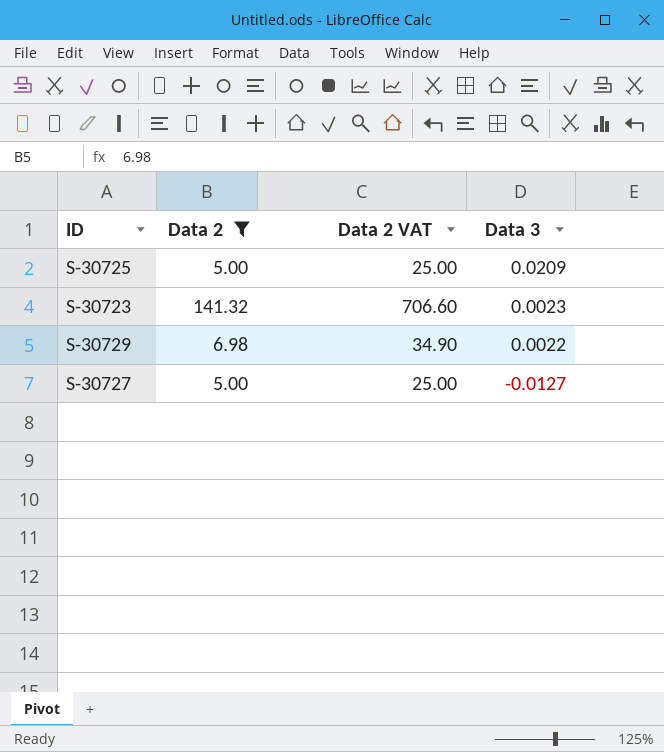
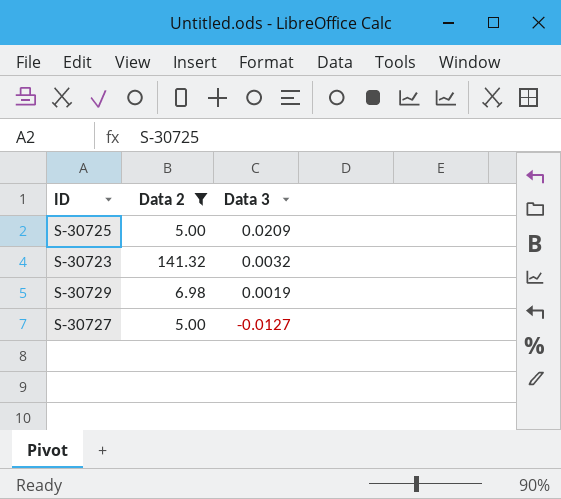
column Data 2 VAT | formula: [Data 2] * 5 -> none
S-30723 | Data 3: 0.0023 -> 0.0032
S-30729 | Data 3: 0.0022 -> 0.0019

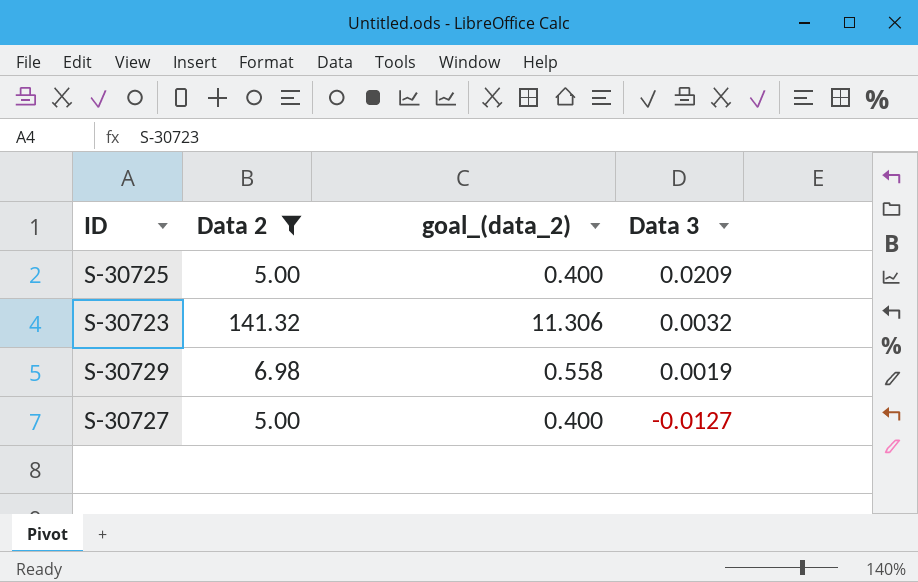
column goal_(data_2) | formula: none -> [Data 2] * 0.08

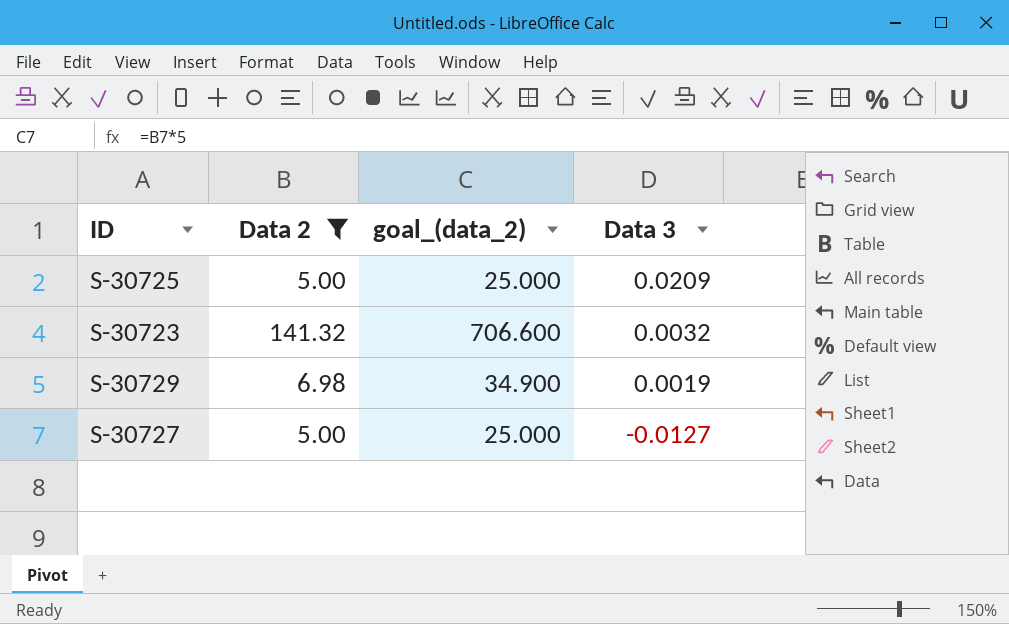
column goal_(data_2) | formula: [Data 2] * 0.08 -> [Data 2] * 5

